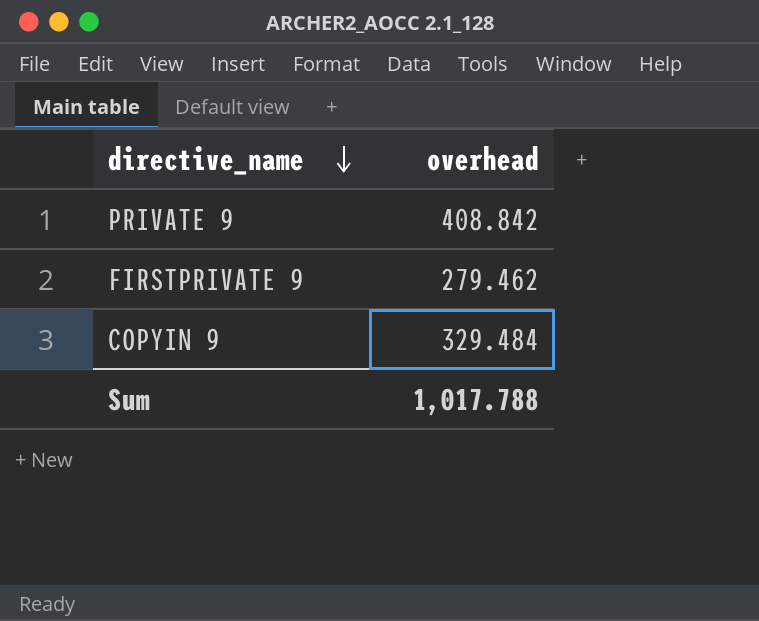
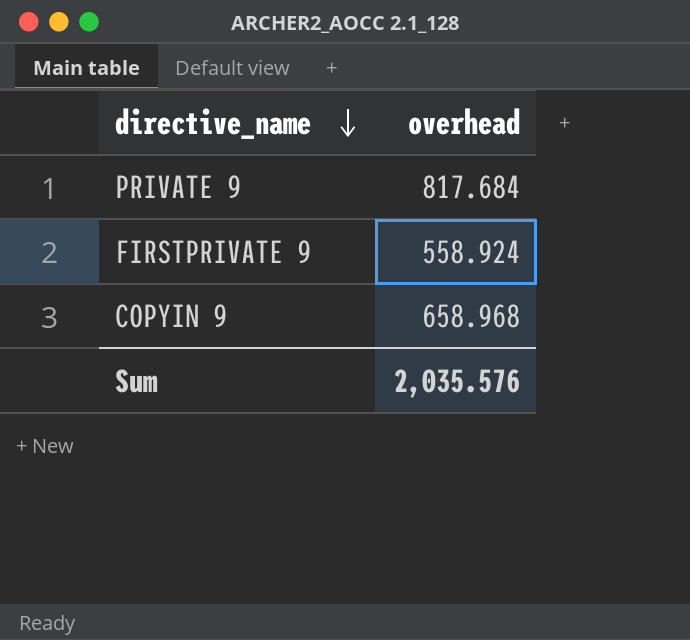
PRIVATE 9 | overhead: 408.842 -> 817.684
FIRSTPRIVATE 9 | overhead: 279.462 -> 558.924
COPYIN 9 | overhead: 329.484 -> 658.968
Sum | overhead: 1,017.788 -> 2,035.576

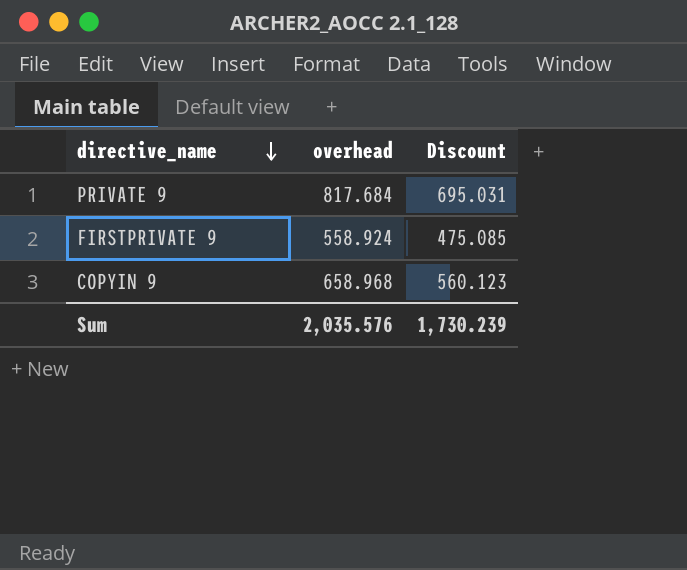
column Discount | formula: none -> [overhead] * 0.85

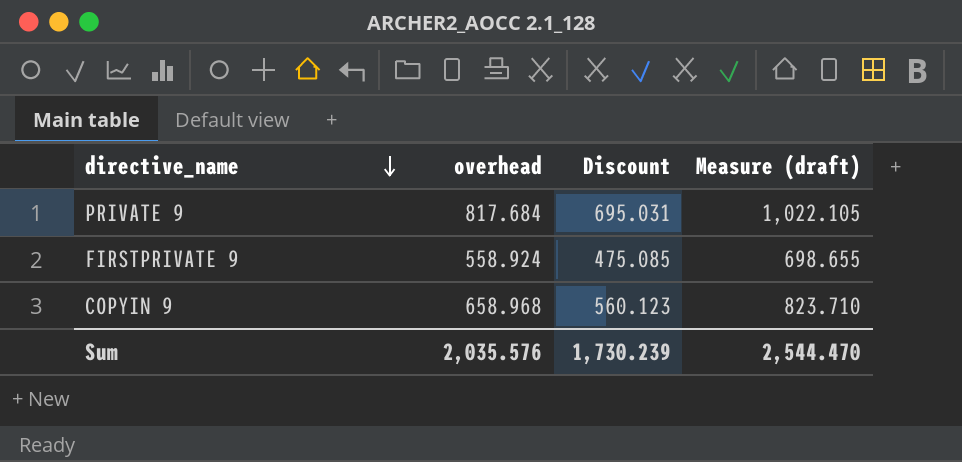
column Measure (draft) | formula: none -> [overhead] * 1.25

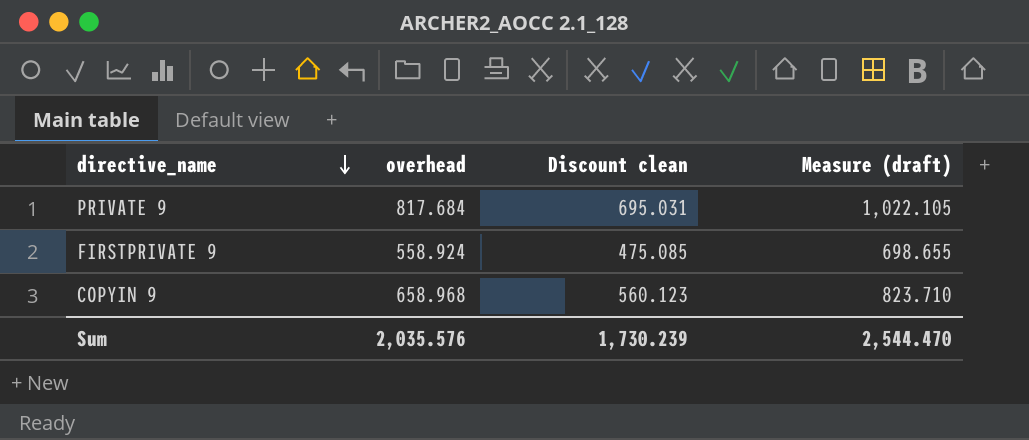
column name: Discount -> Discount clean

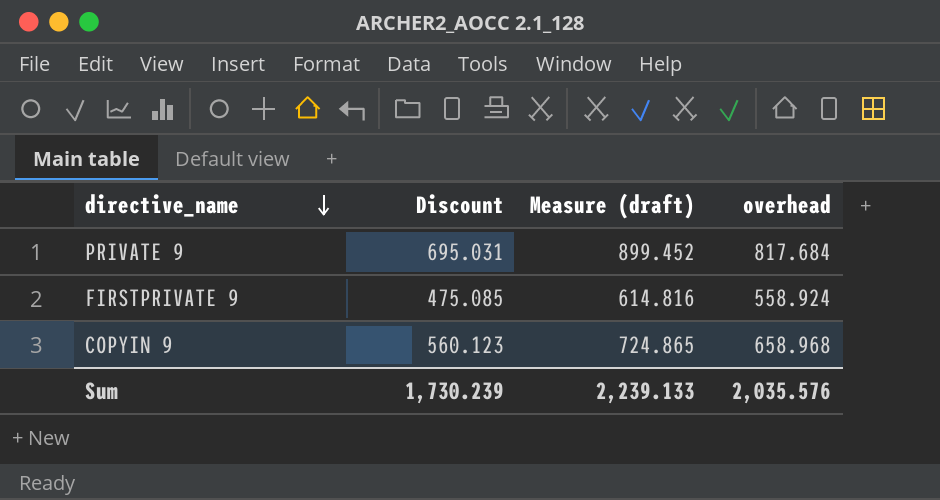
column name: Discount clean -> Discount
column Measure (draft) | formula: [overhead] * 1.25 -> [overhead] * 1.1
column overhead | position: 2 -> 4
Sum | Measure (draft): 2,544.470 -> 2,239.133

